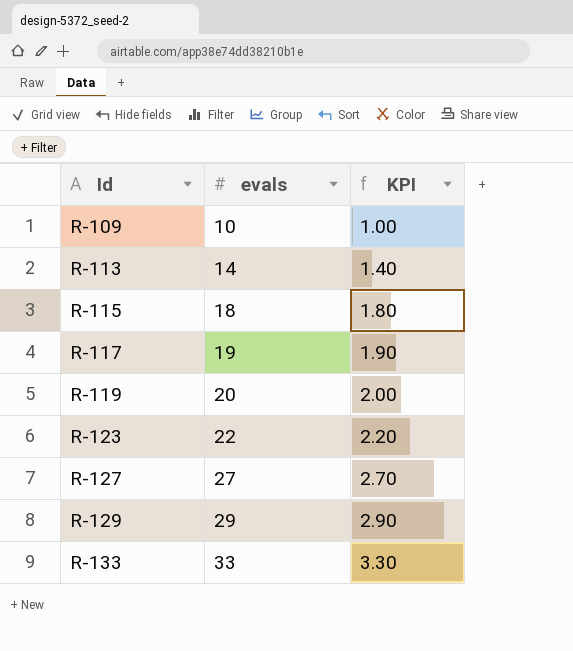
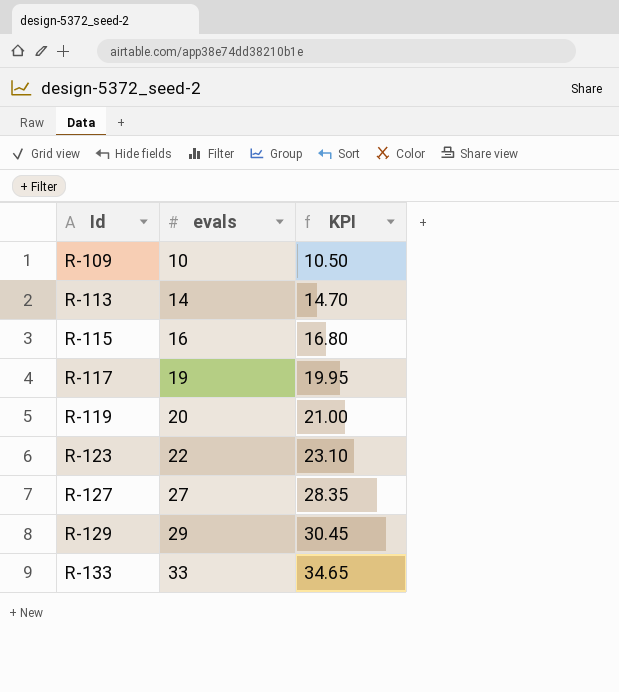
column KPI | formula: [evals] * 0.1 -> [evals] * 1.05
R-115 | evals: 18 -> 16

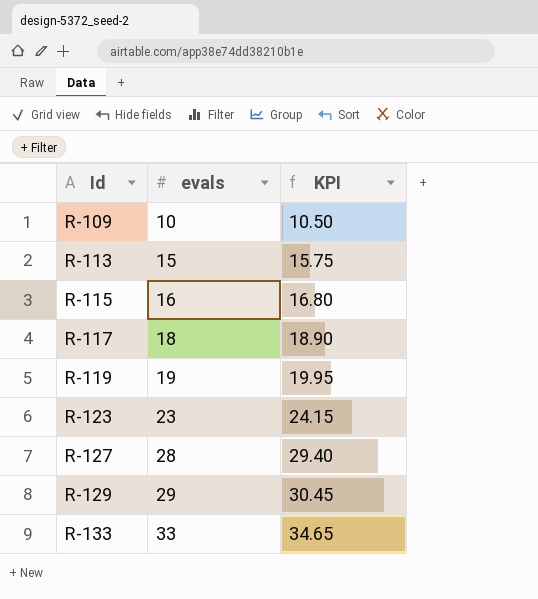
R-113 | evals: 14 -> 15
R-113 | KPI: 14.70 -> 15.75
R-117 | evals: 19 -> 18
R-117 | KPI: 19.95 -> 18.90
R-119 | evals: 20 -> 19
R-119 | KPI: 21.00 -> 19.95
R-123 | evals: 22 -> 23
R-123 | KPI: 23.10 -> 24.15
R-127 | evals: 27 -> 28
R-127 | KPI: 28.35 -> 29.40

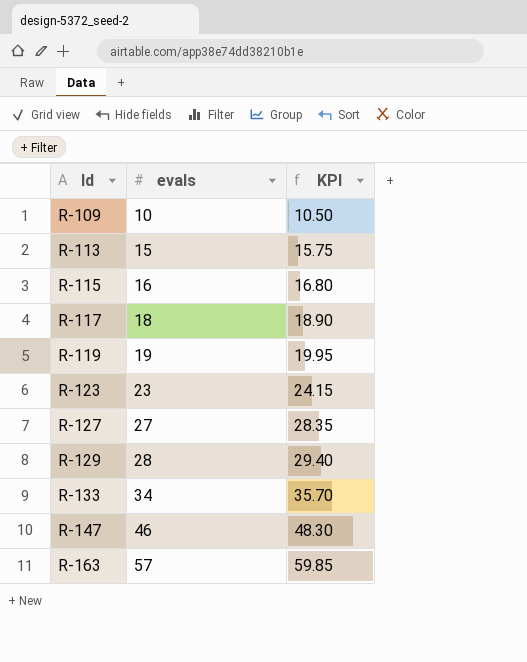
R-127 | evals: 28 -> 27
R-127 | KPI: 29.40 -> 28.35
R-129 | evals: 29 -> 28
R-129 | KPI: 30.45 -> 29.40
R-133 | evals: 33 -> 34
R-133 | KPI: 34.65 -> 35.70
row R-147: none -> 46 | 48.30
row R-163: none -> 57 | 59.85

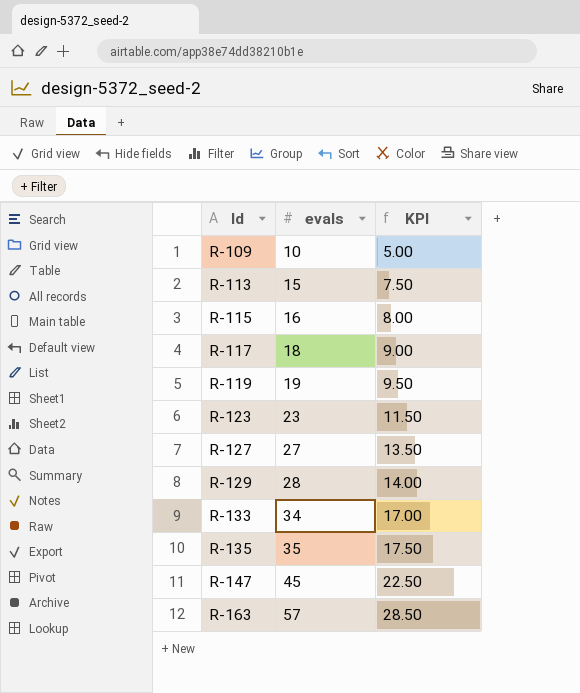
column KPI | formula: [evals] * 1.05 -> [evals] * 0.5
row R-135: none -> 35 | 17.50
R-147 | evals: 46 -> 45

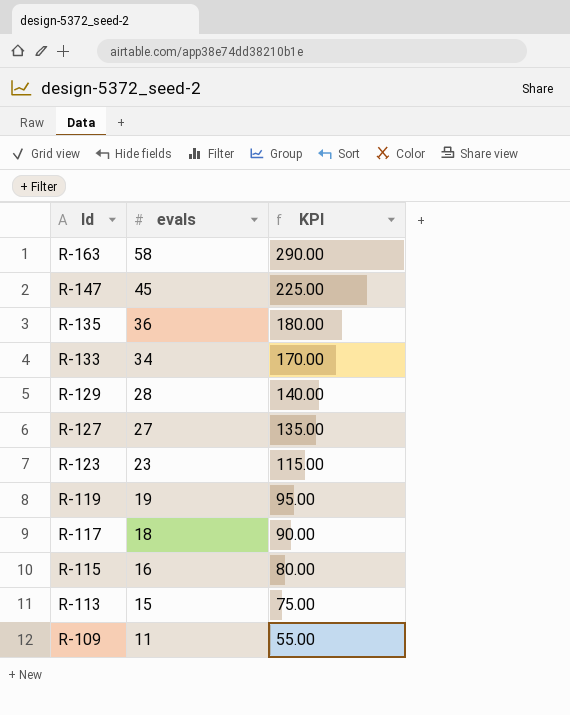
row order: Id ascending -> Id descending
column KPI | formula: [evals] * 0.5 -> [evals] * 5
R-163 | evals: 57 -> 58
R-135 | evals: 35 -> 36
R-109 | evals: 10 -> 11

